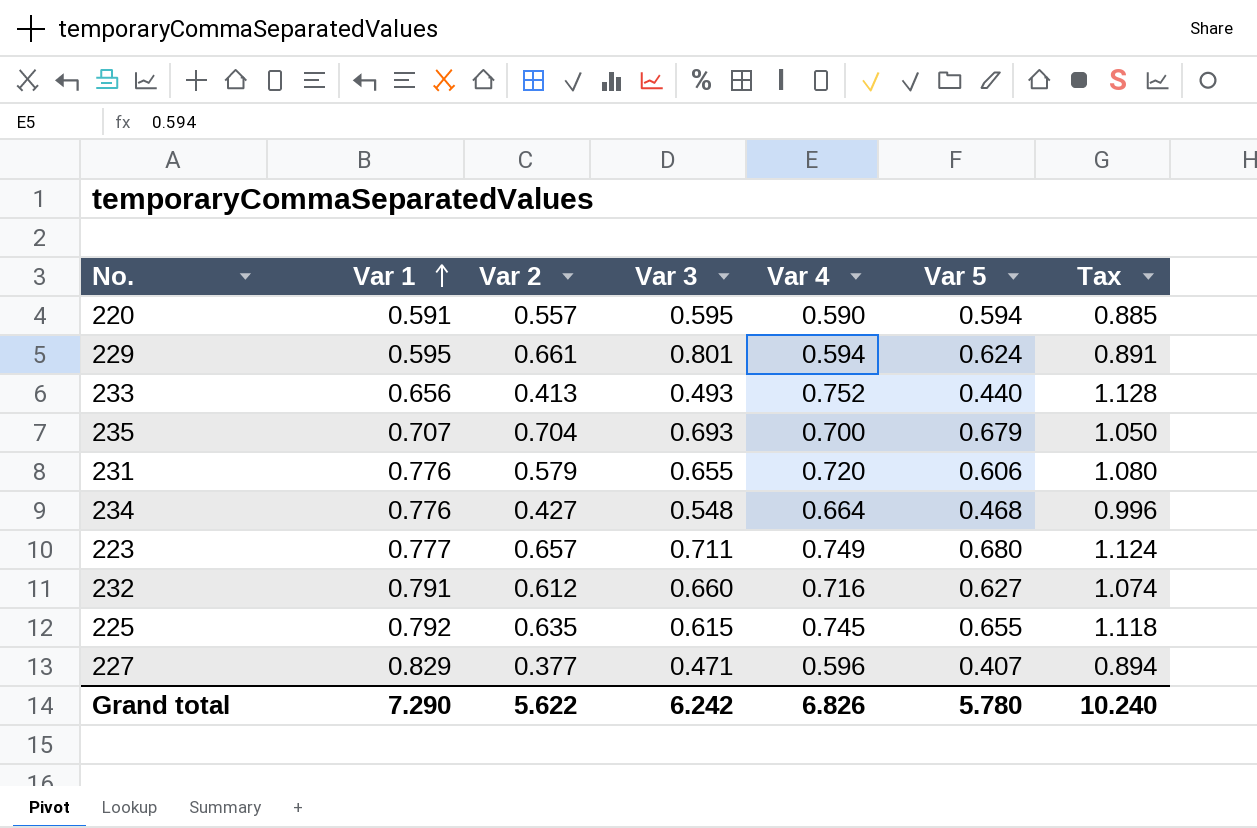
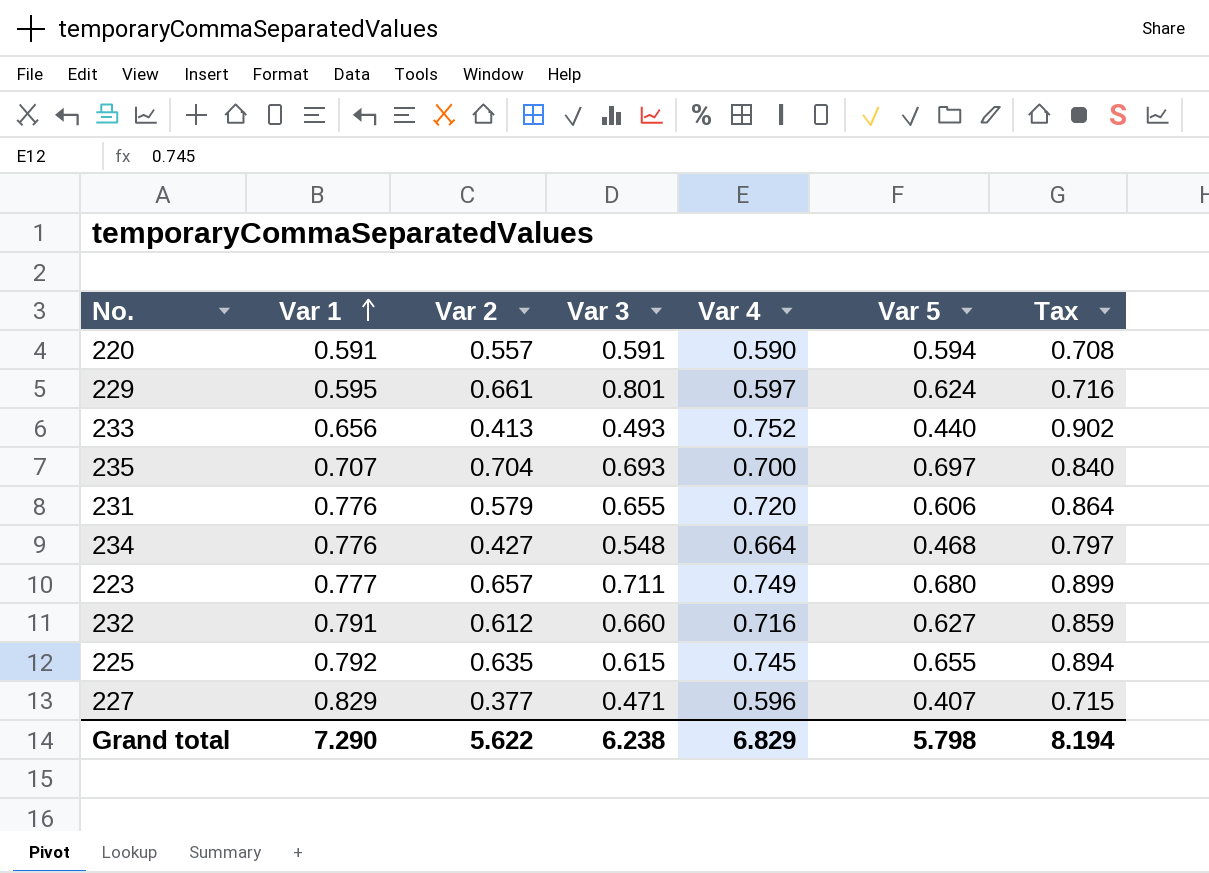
column Tax | formula: [Var 4] * 1.5 -> [Var 4] * 1.2
220 | Var 3: 0.595 -> 0.591
229 | Var 4: 0.594 -> 0.597
235 | Var 5: 0.679 -> 0.697
Grand total | Var 3: 6.242 -> 6.238
Grand total | Var 4: 6.826 -> 6.829
Grand total | Var 5: 5.780 -> 5.798
Grand total | Tax: 10.240 -> 8.194

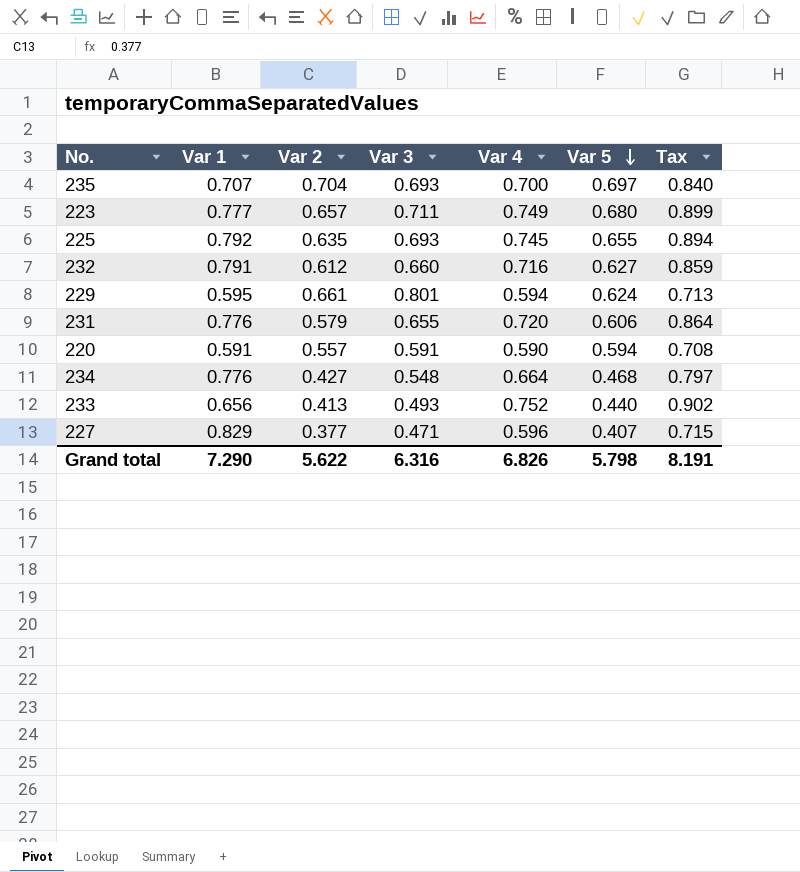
row order: Var 1 ascending -> Var 5 descending
225 | Var 3: 0.615 -> 0.693
229 | Var 4: 0.597 -> 0.594
229 | Tax: 0.716 -> 0.713
Grand total | Var 3: 6.238 -> 6.316
Grand total | Var 4: 6.829 -> 6.826
Grand total | Tax: 8.194 -> 8.191

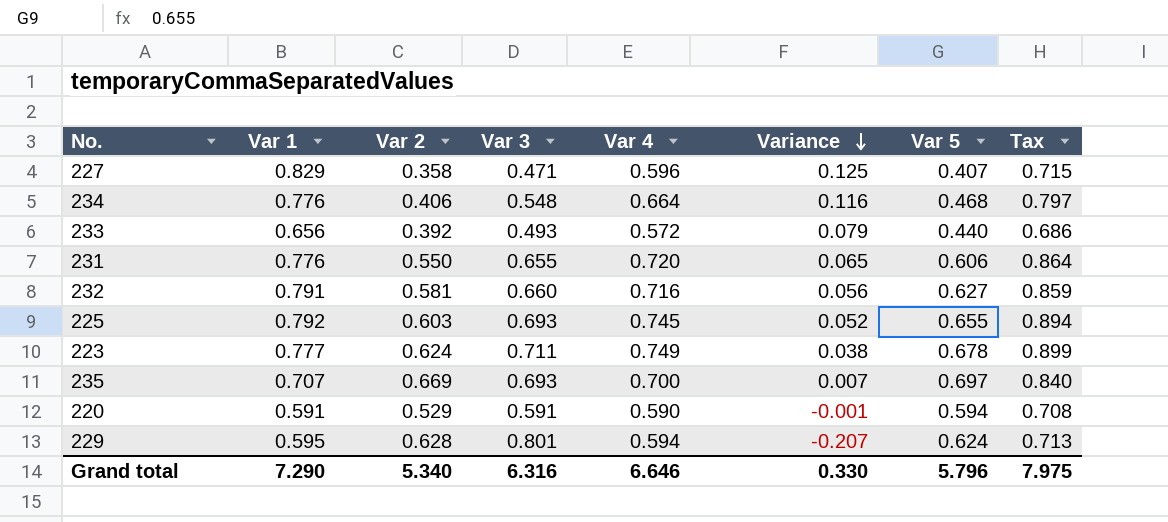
row order: Var 5 descending -> Variance descending
column Variance | formula: none -> [Var 4] - [Var 3]
227 | Var 2: 0.377 -> 0.358
234 | Var 2: 0.427 -> 0.406
233 | Var 2: 0.413 -> 0.392
233 | Var 4: 0.752 -> 0.572
233 | Tax: 0.902 -> 0.686
231 | Var 2: 0.579 -> 0.550
232 | Var 2: 0.612 -> 0.581
225 | Var 2: 0.635 -> 0.603
223 | Var 2: 0.657 -> 0.624
223 | Var 5: 0.680 -> 0.678
235 | Var 2: 0.704 -> 0.669
220 | Var 2: 0.557 -> 0.529
229 | Var 2: 0.661 -> 0.628
Grand total | Var 2: 5.622 -> 5.340
Grand total | Var 4: 6.826 -> 6.646
Grand total | Var 5: 5.798 -> 5.796
Grand total | Tax: 8.191 -> 7.975

